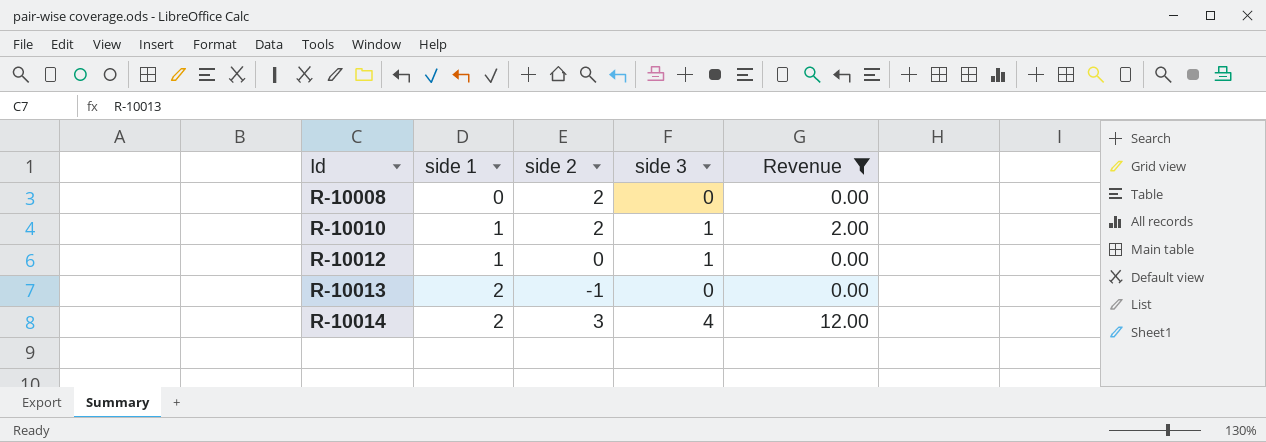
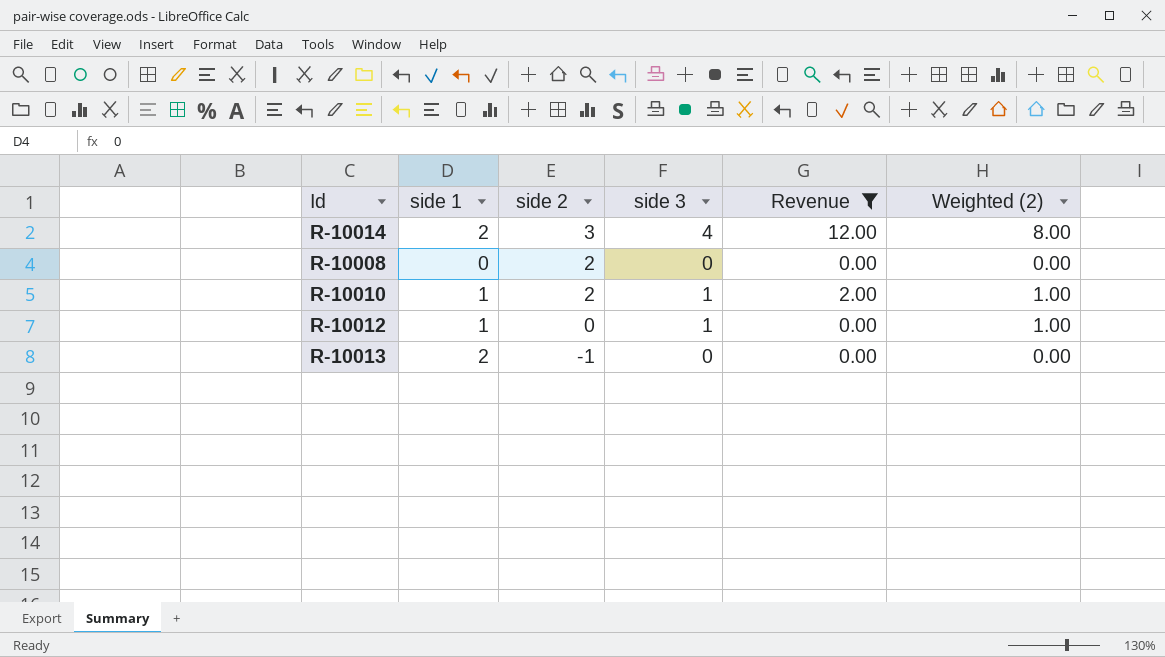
row order: Id ascending -> side 2 descending
column Weighted (2) | formula: none -> [side 1] * [side 3]

